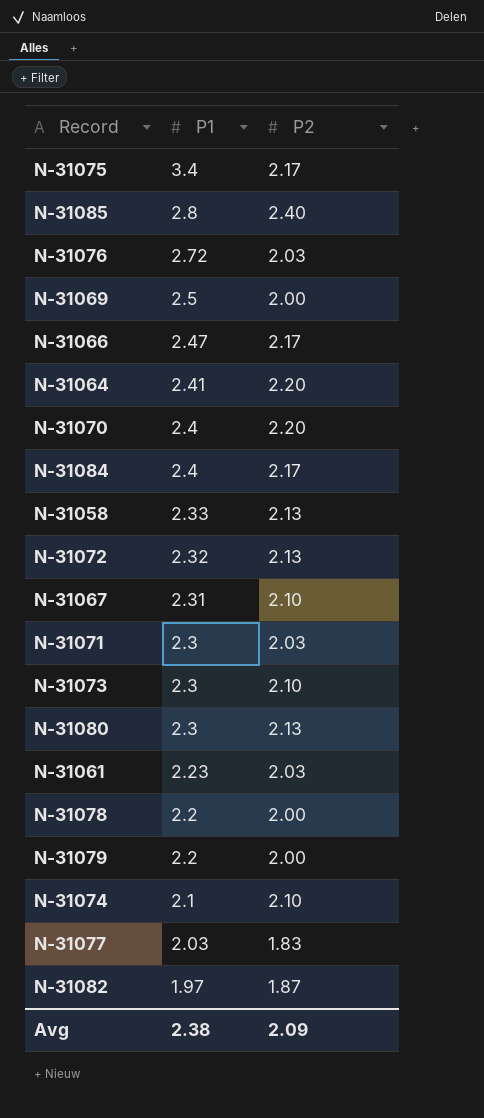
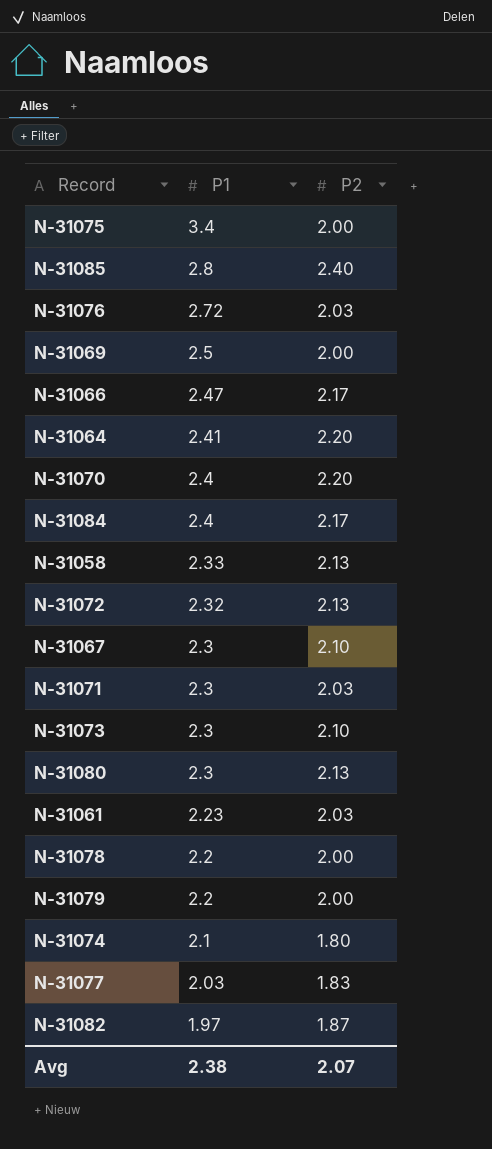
N-31075 | P2: 2.17 -> 2.00
N-31067 | P1: 2.31 -> 2.3
N-31074 | P2: 2.10 -> 1.80
Avg | P2: 2.09 -> 2.07

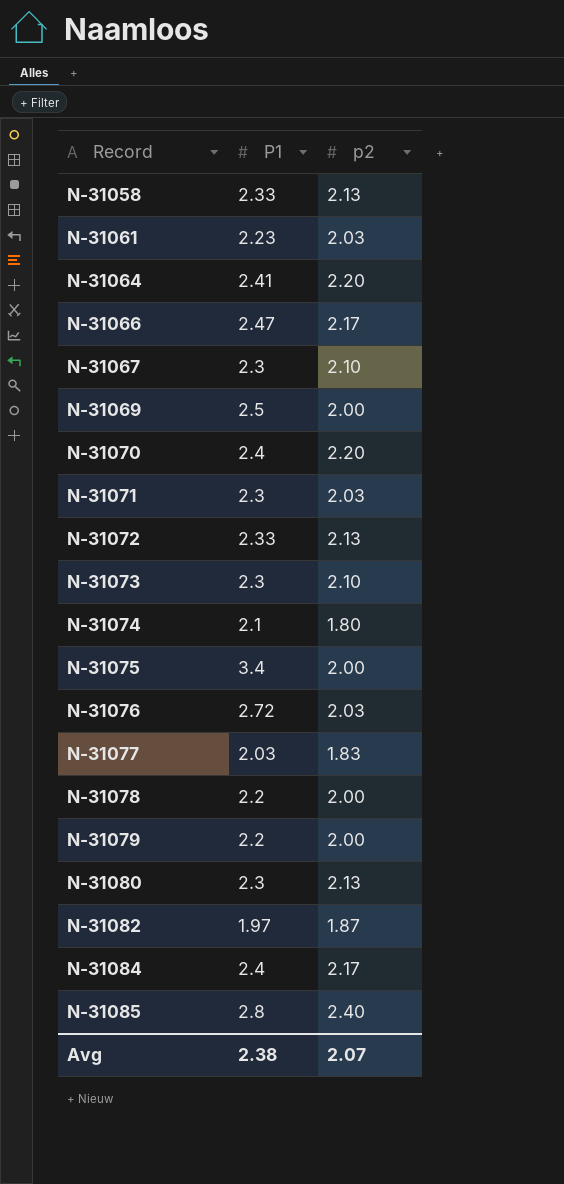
row order: P1 descending -> Record ascending
column name: P2 -> p2
N-31072 | P1: 2.32 -> 2.33

